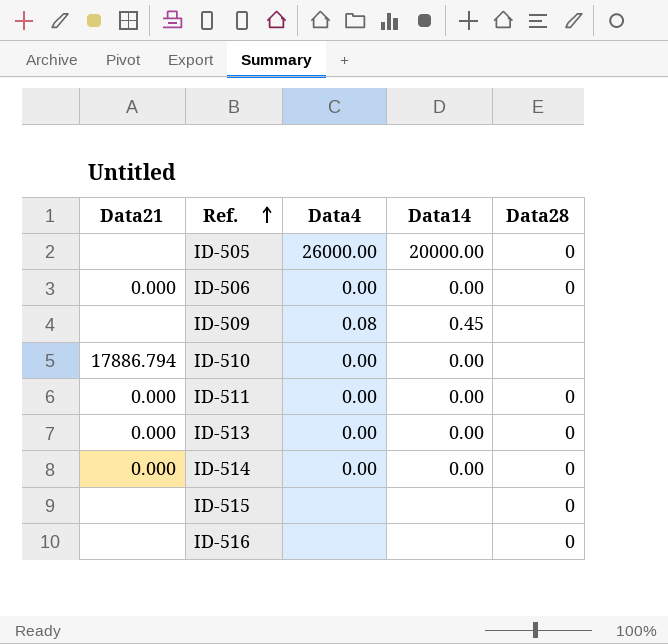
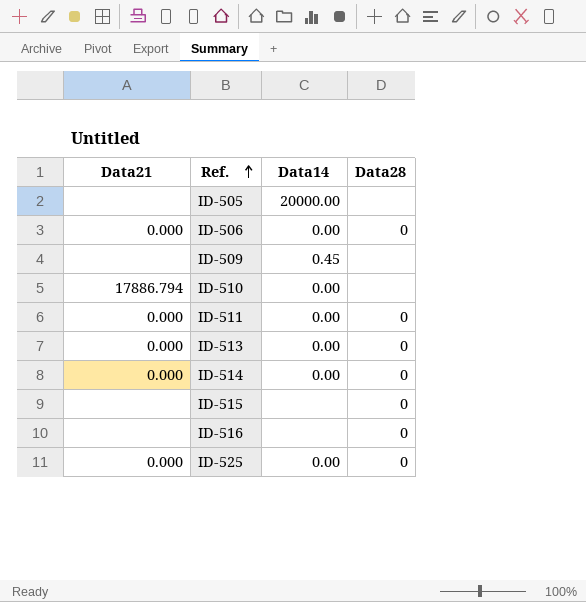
column Data4 | position: 3 -> none
ID-505 | Data28: 0 -> none
row ID-525: none -> 0.000 | 0.00 | 0

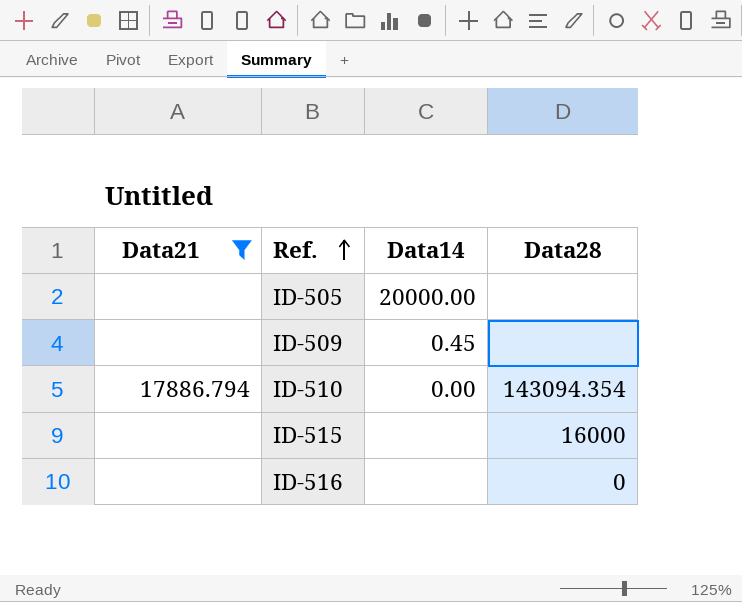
filter: none -> Data21 != 0.000
ID-510 | Data28: none -> 143094.354
ID-515 | Data28: 0 -> 16000

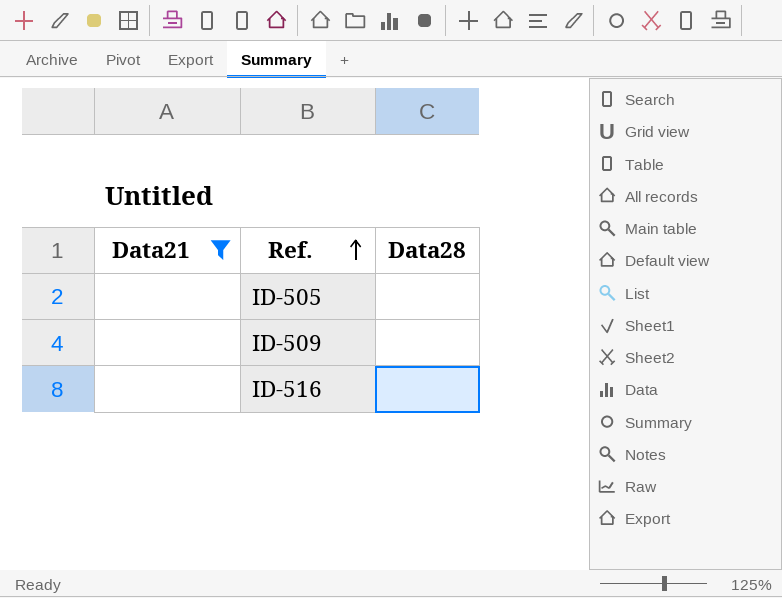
column Data14 | position: 3 -> none
row ID-510: 17886.794 | 0.00 | 143094.354 -> none
row ID-515: none | none | 16000 -> none
ID-516 | Data28: 0 -> none

